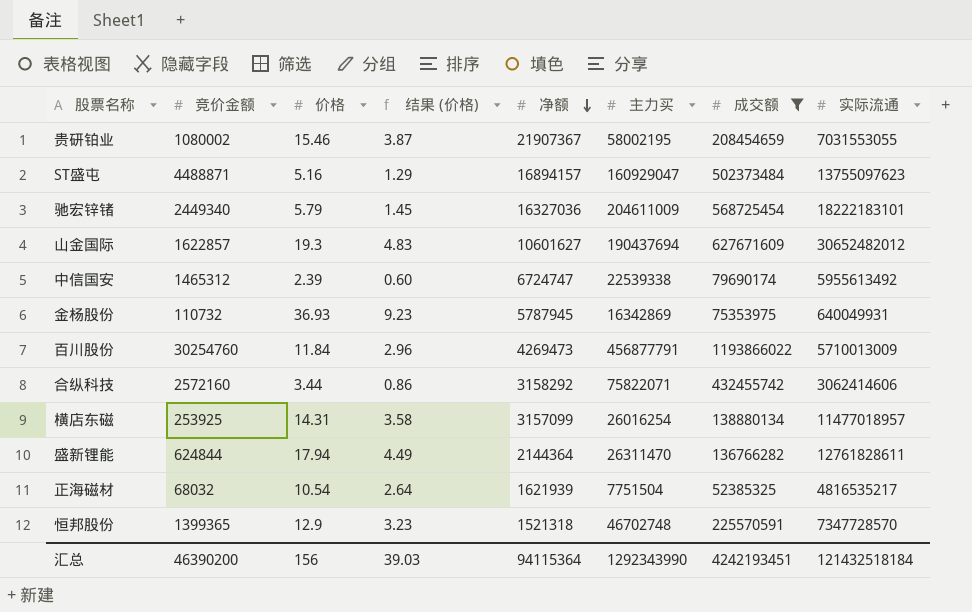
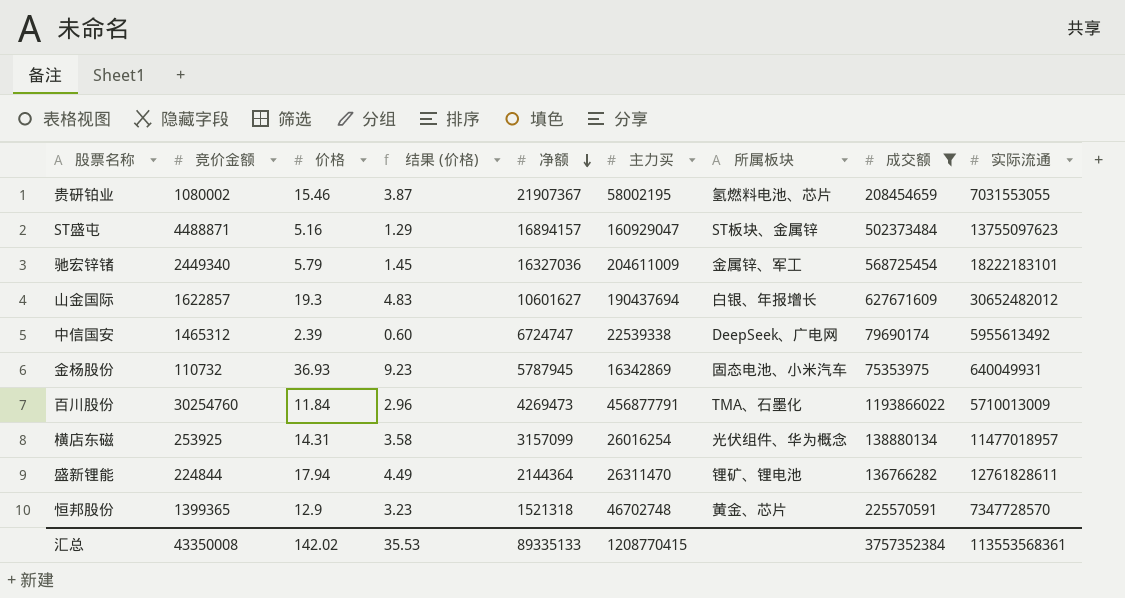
column 所属板块 | position: none -> 7
row 合纵科技: 2572160 | 3.44 | 0.86 | 3158292 | 75822071 | 432455742 | 3062414606 -> none
row 正海磁材: 68032 | 10.54 | 2.64 | 1621939 | 7751504 | 52385325 | 4816535217 -> none
盛新锂能 | 竞价金额: 624844 -> 224844
汇总 | 竞价金额: 46390200 -> 43350008
汇总 | 价格: 156 -> 142.02
汇总 | 结果 (价格): 39.03 -> 35.53
汇总 | 净额: 94115364 -> 89335133
汇总 | 主力买: 1292343990 -> 1208770415
汇总 | 成交额: 4242193451 -> 3757352384
汇总 | 实际流通: 121432518184 -> 113553568361

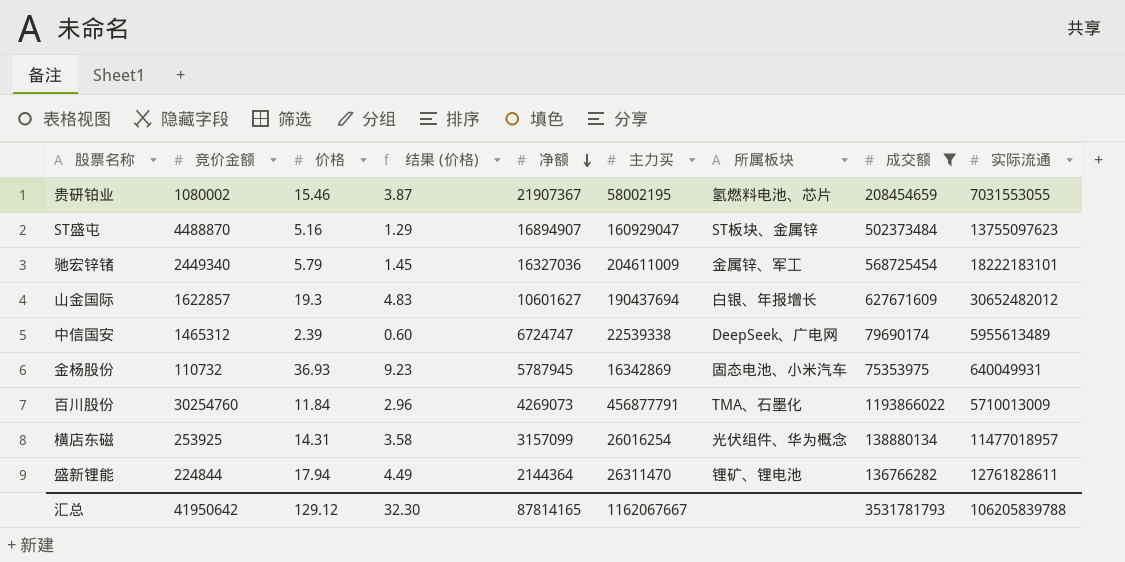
row 恒邦股份: 1399365 | 12.9 | 3.23 | 1521318 | 46702748 | 黄金、芯片 | 225570591 | 7347728570 -> none
ST盛屯 | 竞价金额: 4488871 -> 4488870
ST盛屯 | 净额: 16894157 -> 16894907
中信国安 | 实际流通: 5955613492 -> 5955613489
百川股份 | 净额: 4269473 -> 4269073
汇总 | 竞价金额: 43350008 -> 41950642
汇总 | 价格: 142.02 -> 129.12
汇总 | 结果 (价格): 35.53 -> 32.30
汇总 | 净额: 89335133 -> 87814165
汇总 | 主力买: 1208770415 -> 1162067667
汇总 | 成交额: 3757352384 -> 3531781793
汇总 | 实际流通: 113553568361 -> 106205839788

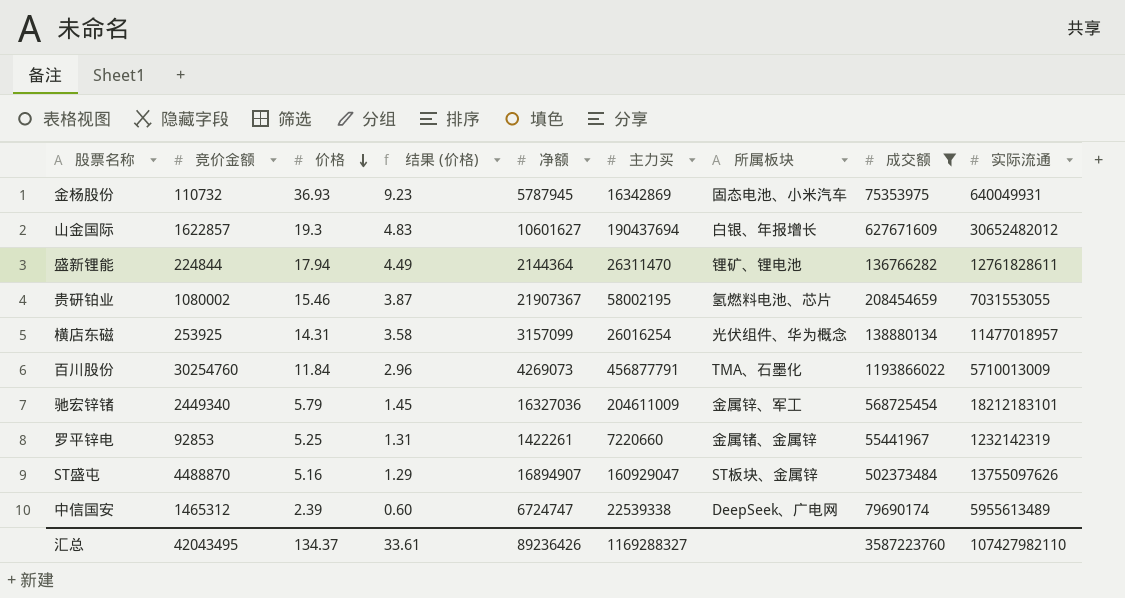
row order: 净额 descending -> 价格 descending
驰宏锌锗 | 实际流通: 18222183101 -> 18212183101
row 罗平锌电: none -> 92853 | 5.25 | 1.31 | 1422261 | 7220660 | 金属锗、金属锌 | 55441967 | 1232142319
ST盛屯 | 实际流通: 13755097623 -> 13755097626
汇总 | 竞价金额: 41950642 -> 42043495
汇总 | 价格: 129.12 -> 134.37
汇总 | 结果 (价格): 32.30 -> 33.61
汇总 | 净额: 87814165 -> 89236426
汇总 | 主力买: 1162067667 -> 1169288327
汇总 | 成交额: 3531781793 -> 3587223760
汇总 | 实际流通: 106205839788 -> 107427982110

